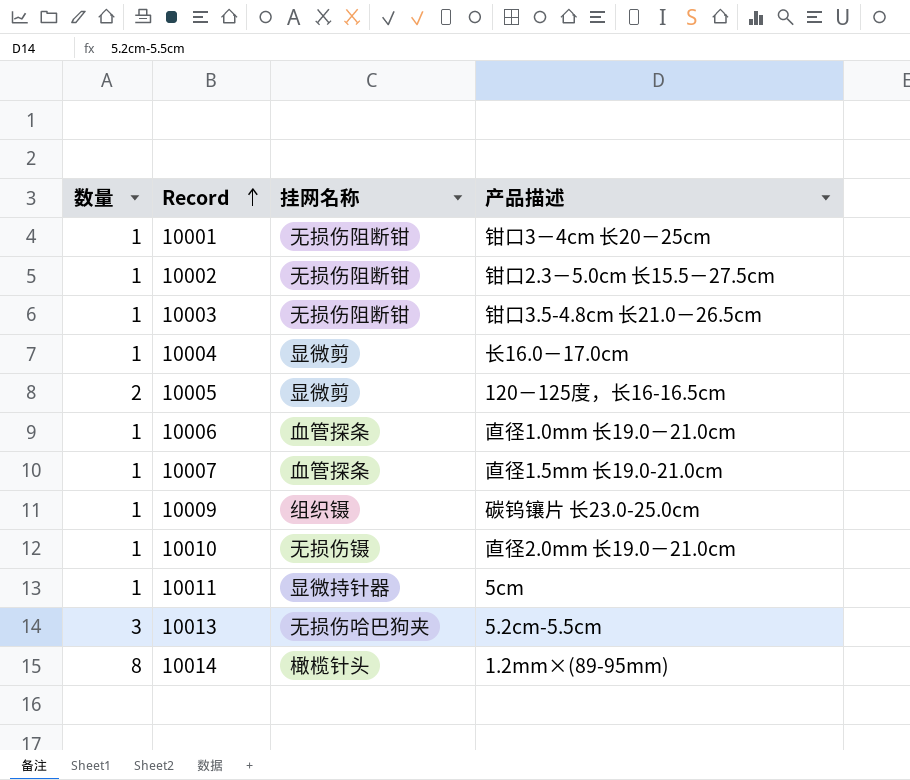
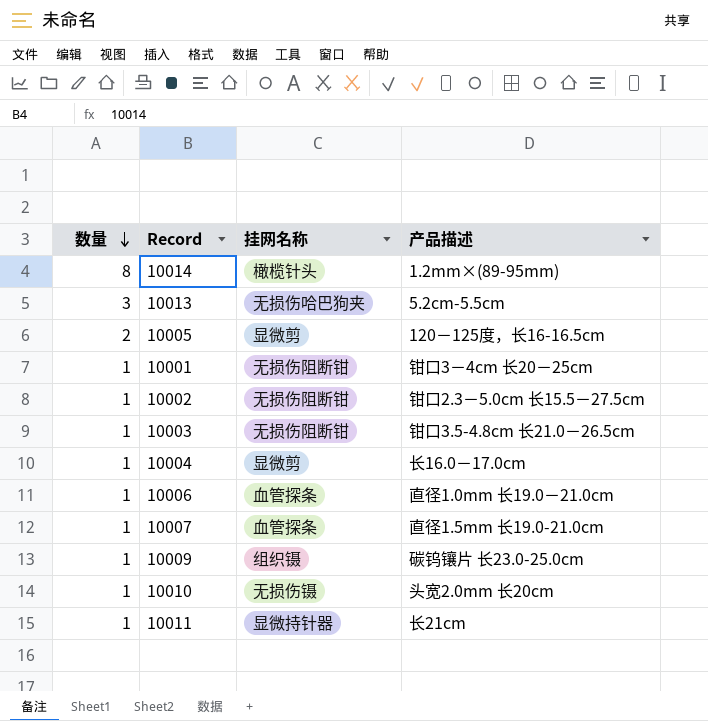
row order: Record ascending -> 数量 descending
10010 | 产品描述: 直径2.0mm 长19.0－21.0cm -> 头宽2.0mm 长20cm
10011 | 产品描述: 5cm -> 长21cm

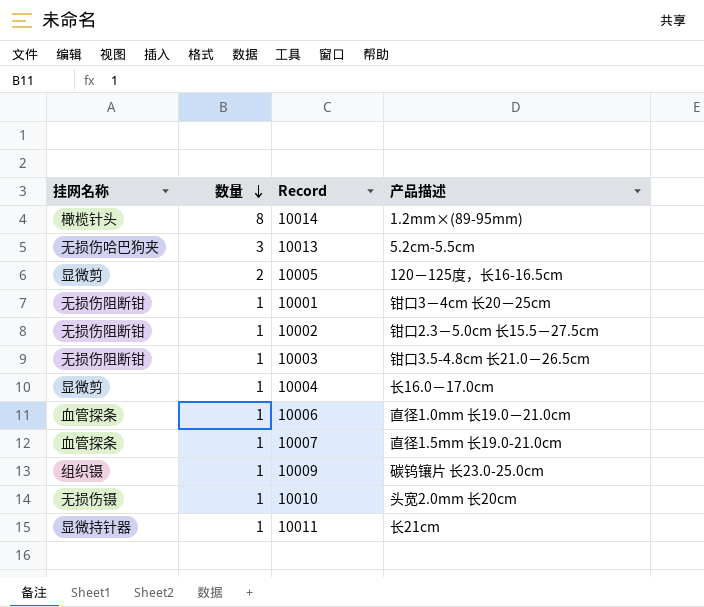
column 挂网名称 | position: 3 -> 1

